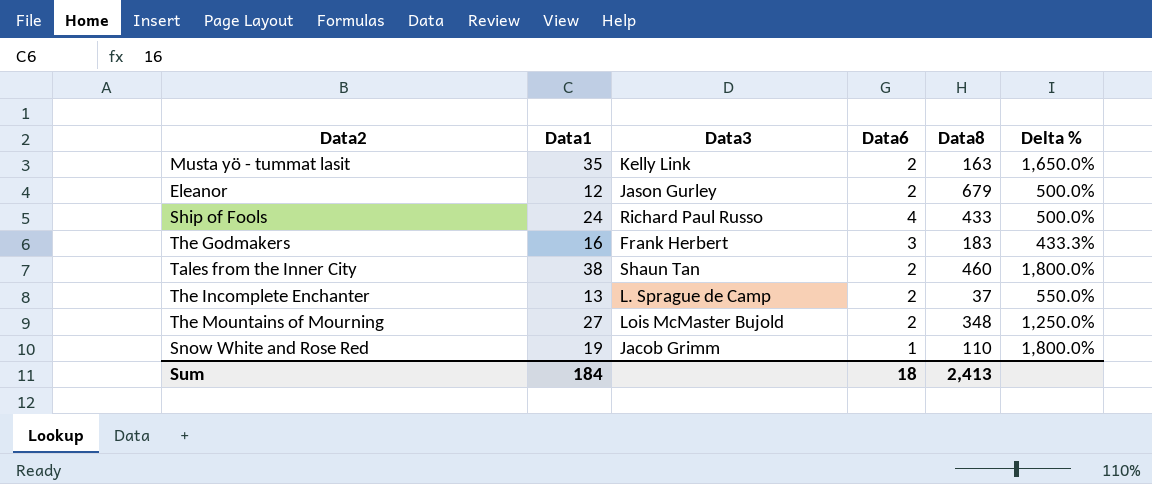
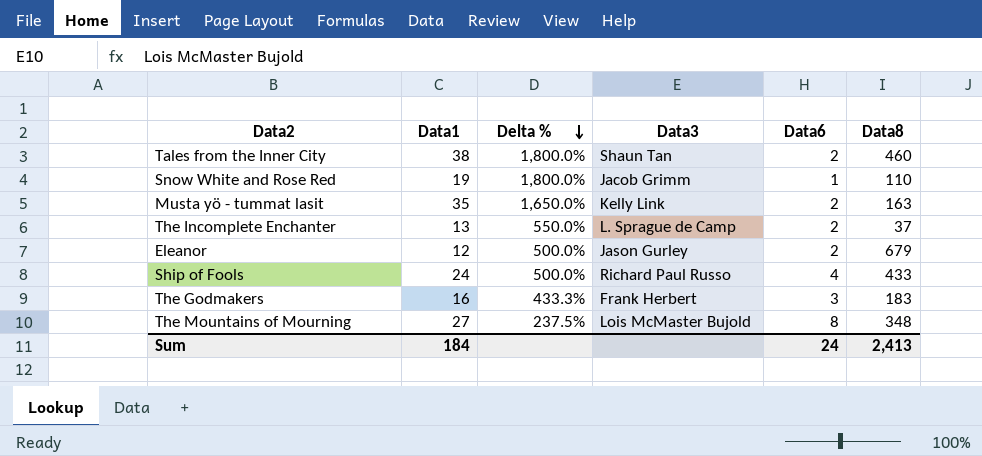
row order: none -> Delta % descending
column Delta % | position: 6 -> 3
The Mountains of Mourning | Delta %: 1,250.0% -> 237.5%
The Mountains of Mourning | Data6: 2 -> 8
Sum | Data6: 18 -> 24

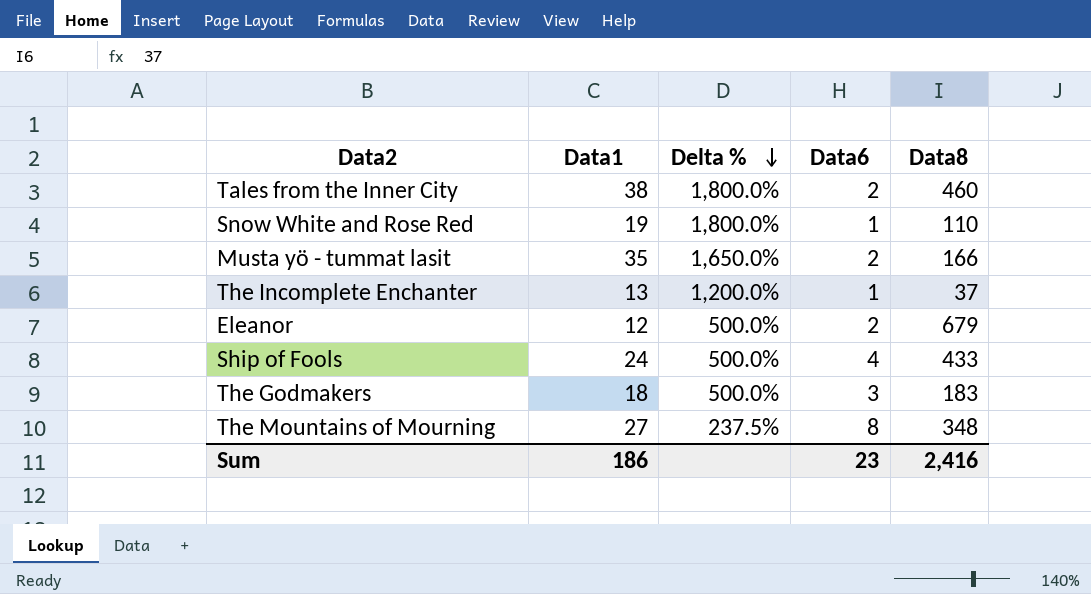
column Data3 | position: 4 -> none
Musta yö - tummat lasit | Data8: 163 -> 166
The Incomplete Enchanter | Delta %: 550.0% -> 1,200.0%
The Incomplete Enchanter | Data6: 2 -> 1
The Godmakers | Data1: 16 -> 18
The Godmakers | Delta %: 433.3% -> 500.0%
Sum | Data1: 184 -> 186
Sum | Data6: 24 -> 23
Sum | Data8: 2,413 -> 2,416

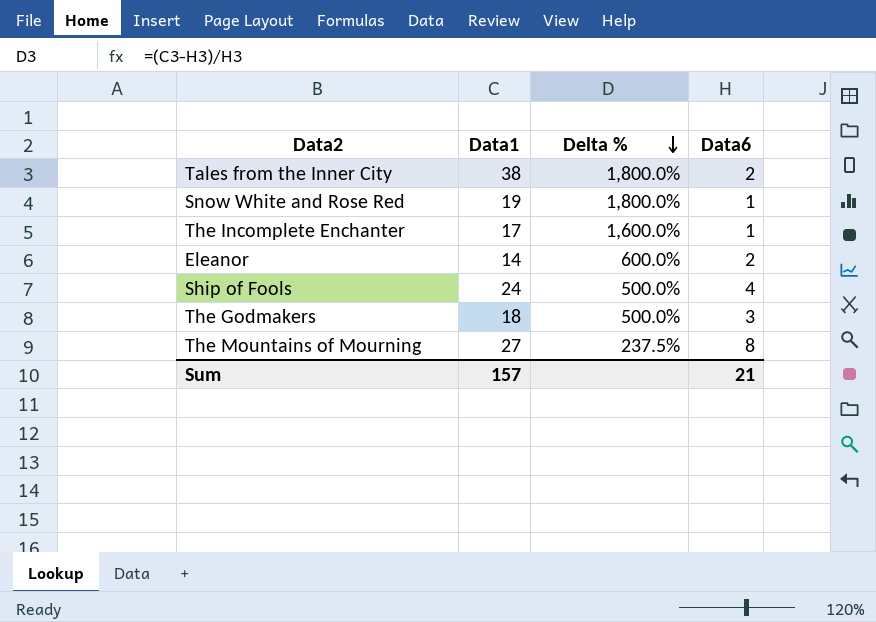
column Data8 | position: 5 -> none
row Musta yö - tummat lasit: 35 | 1,650.0% | 2 | 166 -> none
The Incomplete Enchanter | Data1: 13 -> 17
The Incomplete Enchanter | Delta %: 1,200.0% -> 1,600.0%
Eleanor | Data1: 12 -> 14
Eleanor | Delta %: 500.0% -> 600.0%
Sum | Data1: 186 -> 157
Sum | Data6: 23 -> 21

